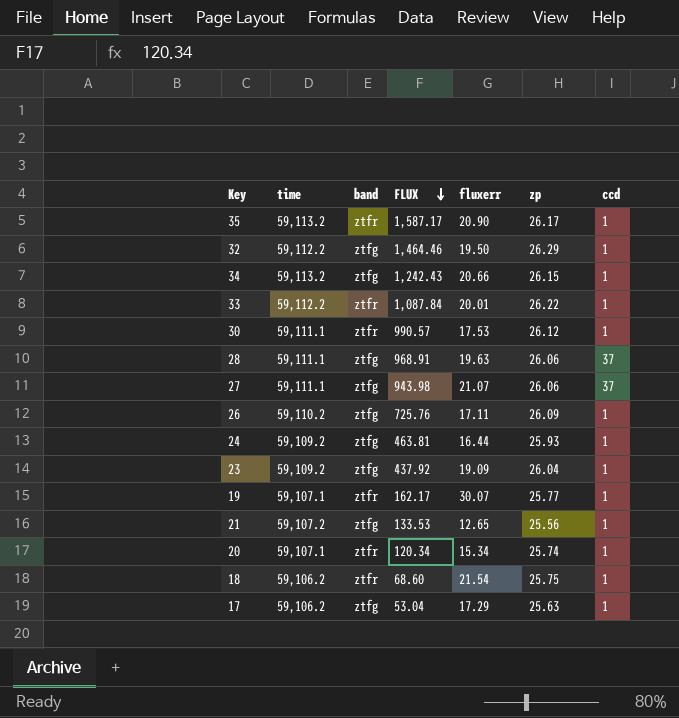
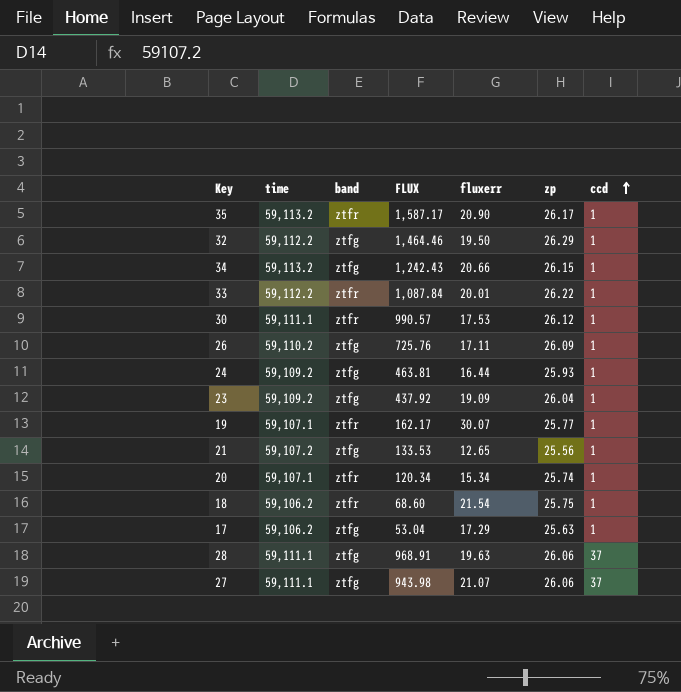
row order: FLUX descending -> ccd ascending

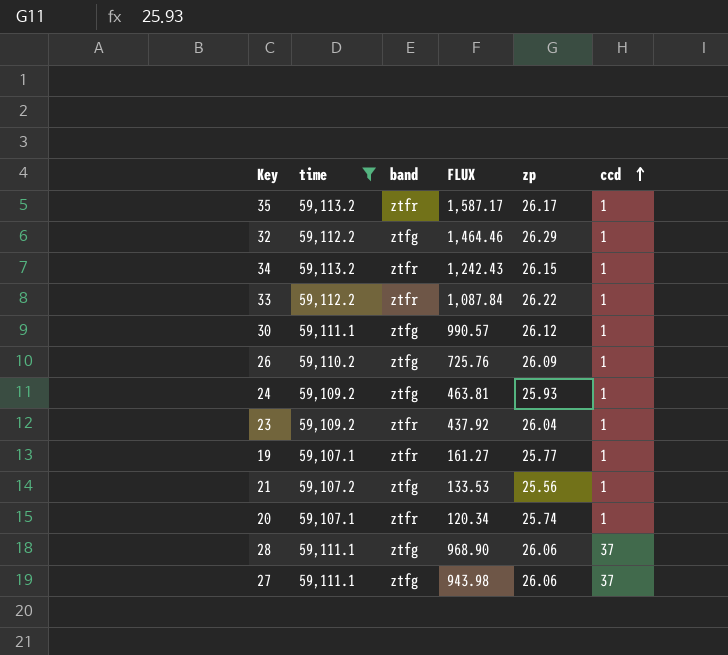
filter: none -> time != 59,106.2
column fluxerr | position: 5 -> none
34 | band: ztfg -> ztfr
30 | band: ztfr -> ztfg
23 | band: ztfg -> ztfr
19 | FLUX: 162.17 -> 161.27
28 | FLUX: 968.91 -> 968.90

